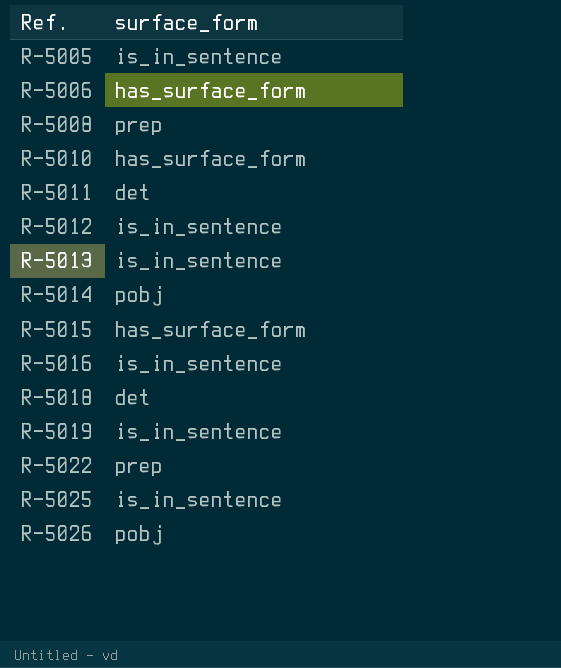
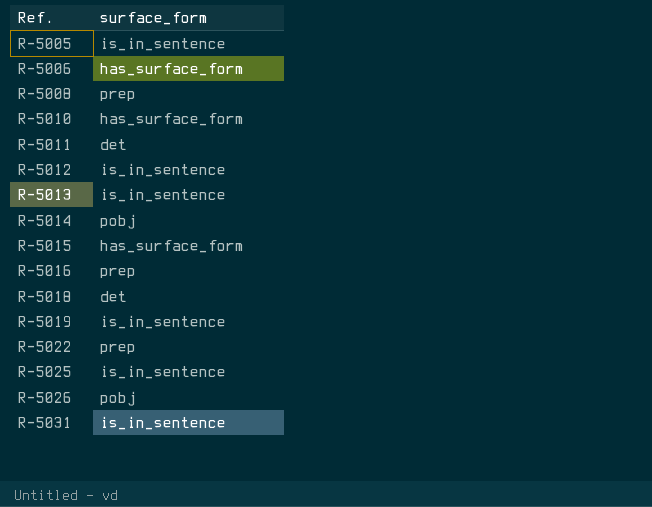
R-5016 | surface_form: is_in_sentence -> prep
row R-5031: none -> is_in_sentence

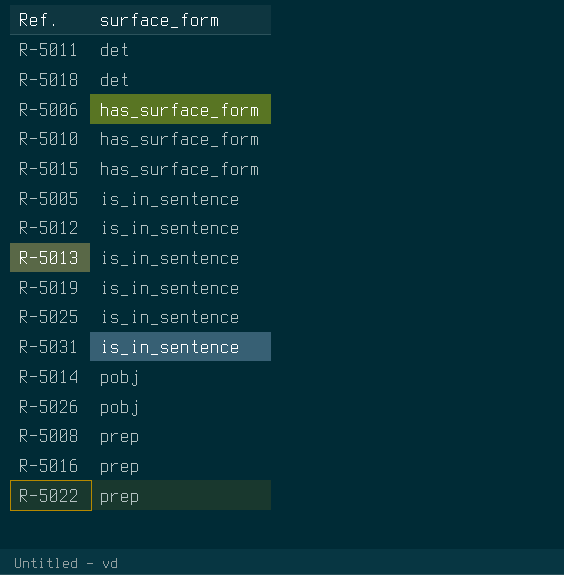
row order: Ref. ascending -> surface_form ascending

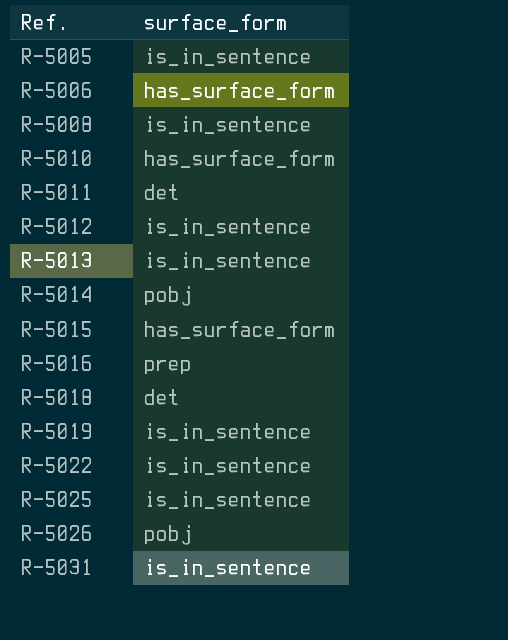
row order: surface_form ascending -> Ref. ascending
R-5008 | surface_form: prep -> is_in_sentence
R-5022 | surface_form: prep -> is_in_sentence

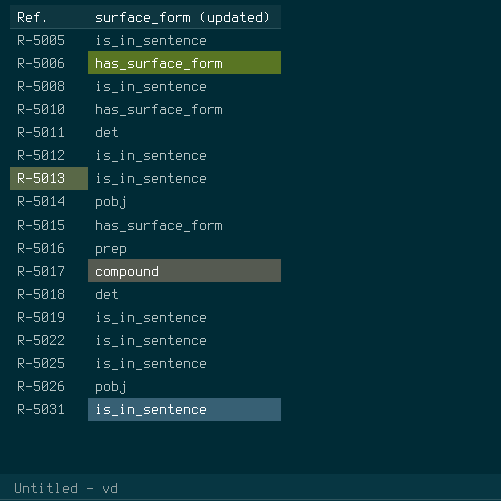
column name: surface_form -> surface_form (updated)
row R-5017: none -> compound

